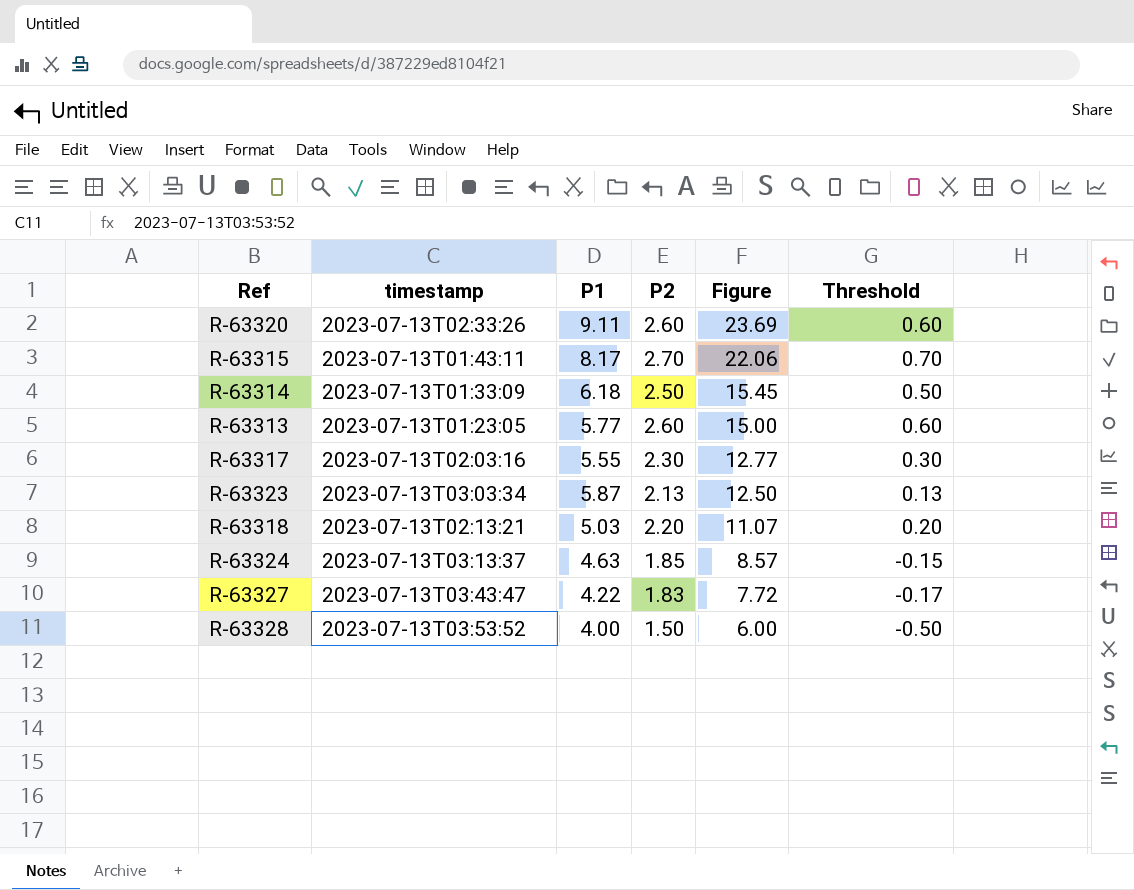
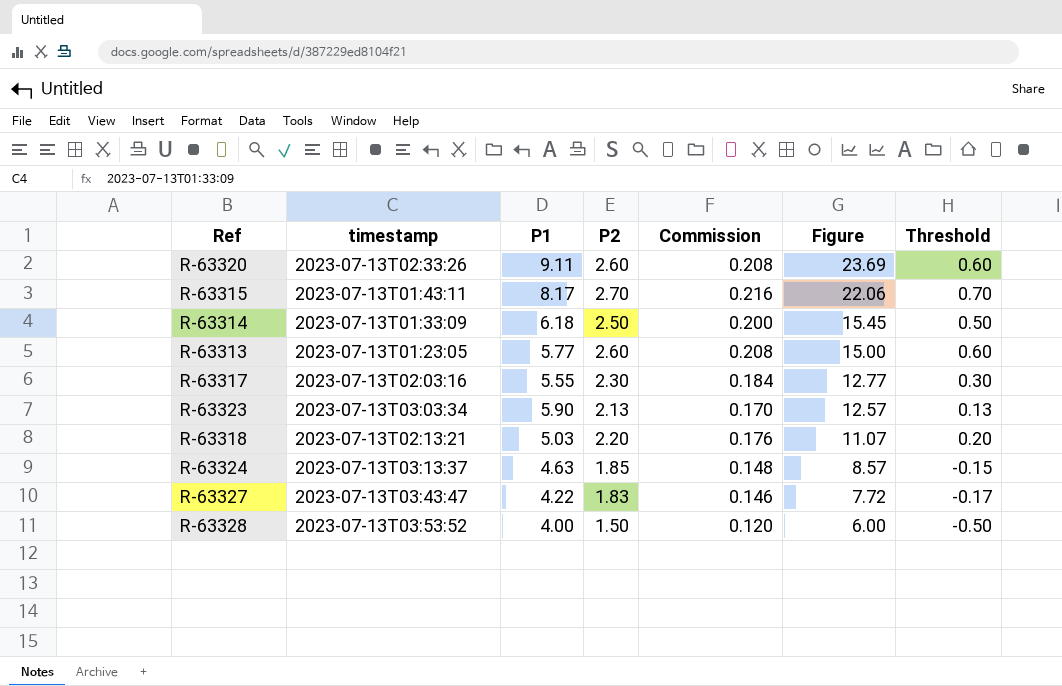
column Commission | formula: none -> [P2] * 0.08
R-63323 | P1: 5.87 -> 5.90
R-63323 | Figure: 12.50 -> 12.57

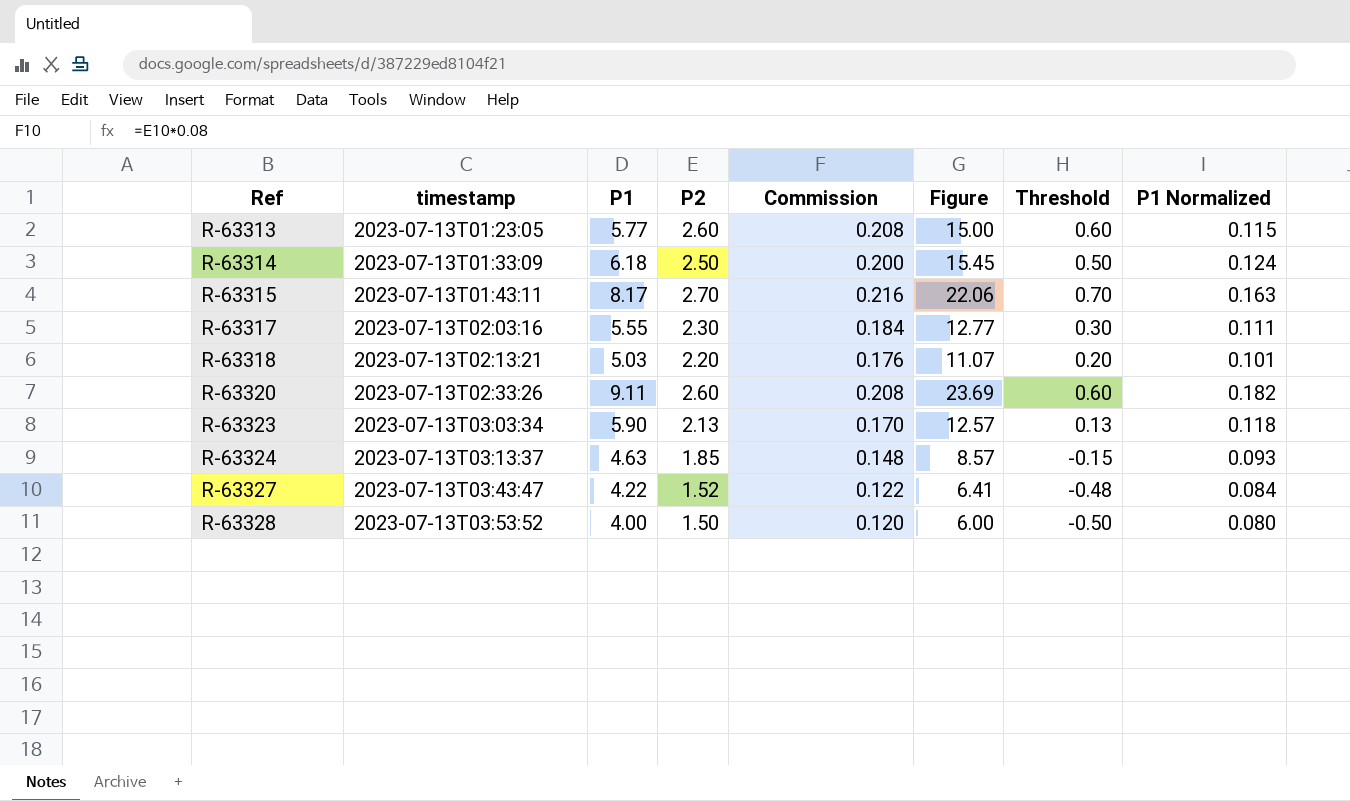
row order: Figure descending -> Ref ascending
column P1 Normalized | formula: none -> [P1] * 0.02
R-63327 | P2: 1.83 -> 1.52
R-63327 | Commission: 0.146 -> 0.122
R-63327 | Figure: 7.72 -> 6.41
R-63327 | Threshold: -0.17 -> -0.48

